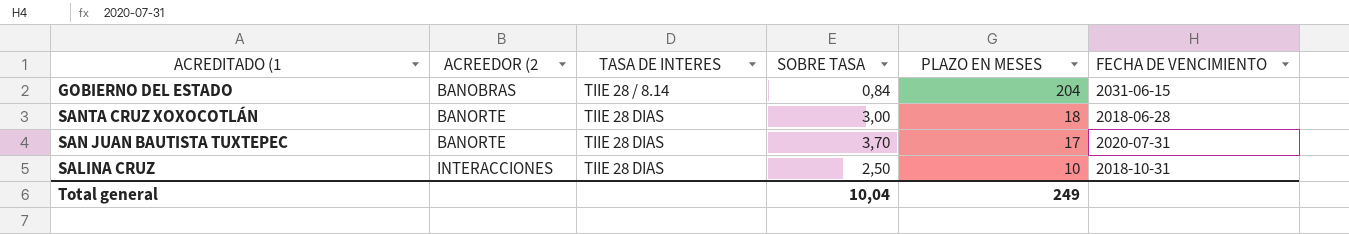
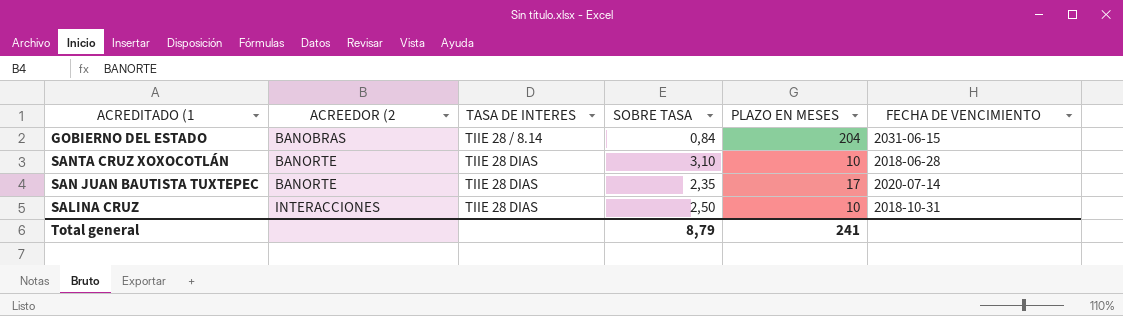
SANTA CRUZ XOXOCOTLÁN | SOBRE TASA: 3,00 -> 3,10
SANTA CRUZ XOXOCOTLÁN | PLAZO EN MESES: 18 -> 10
SAN JUAN BAUTISTA TUXTEPEC | SOBRE TASA: 3,70 -> 2,35
SAN JUAN BAUTISTA TUXTEPEC | FECHA DE VENCIMIENTO: 2020-07-31 -> 2020-07-14
Total general | SOBRE TASA: 10,04 -> 8,79
Total general | PLAZO EN MESES: 249 -> 241

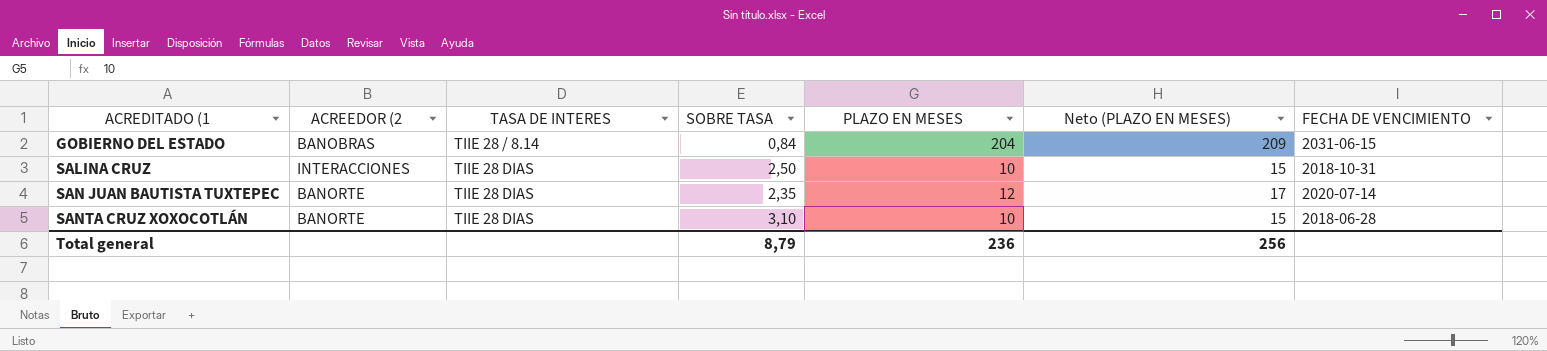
row order: ACREEDOR (2 ascending -> ACREDITADO (1 ascending
column Neto (PLAZO EN MESES) | formula: none -> [PLAZO EN MESES] + 5
SAN JUAN BAUTISTA TUXTEPEC | PLAZO EN MESES: 17 -> 12
Total general | PLAZO EN MESES: 241 -> 236

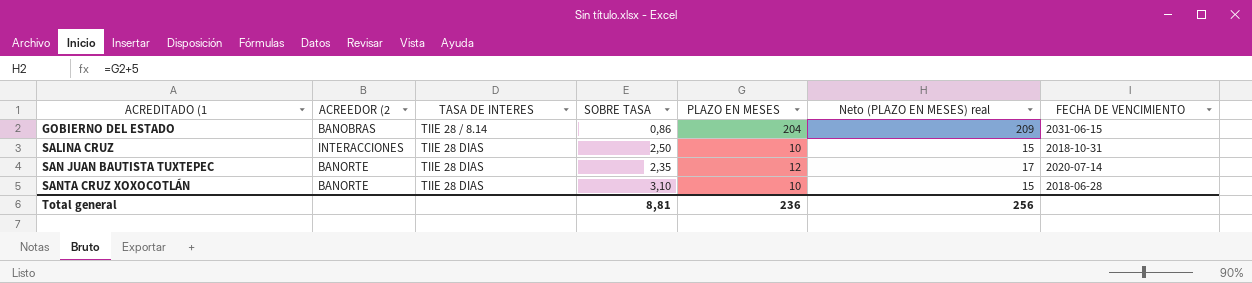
column name: Neto (PLAZO EN MESES) -> Neto (PLAZO EN MESES) real
GOBIERNO DEL ESTADO | SOBRE TASA: 0,84 -> 0,86
Total general | SOBRE TASA: 8,79 -> 8,81

